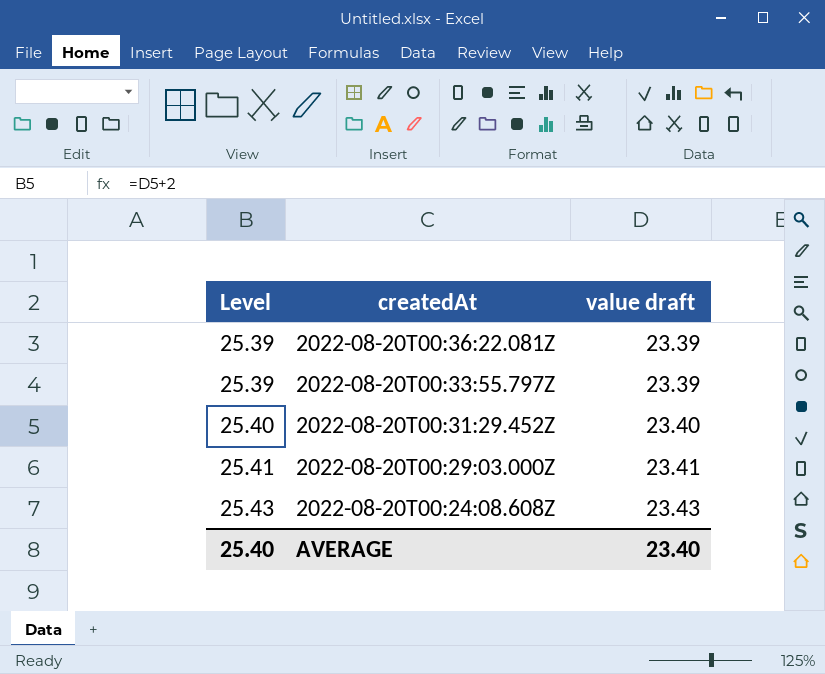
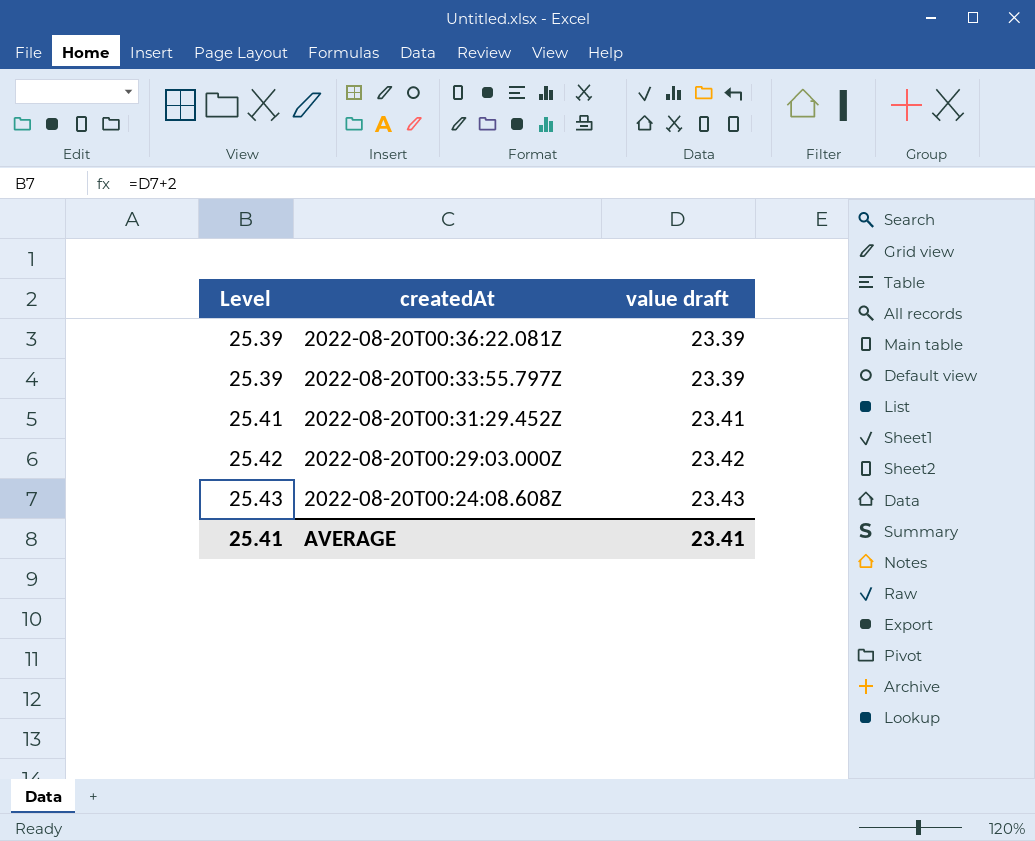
2022-08-20T00:31:29.452Z | Level: 25.40 -> 25.41
2022-08-20T00:31:29.452Z | value draft: 23.40 -> 23.41
2022-08-20T00:29:03.000Z | Level: 25.41 -> 25.42
2022-08-20T00:29:03.000Z | value draft: 23.41 -> 23.42
AVERAGE | Level: 25.40 -> 25.41
AVERAGE | value draft: 23.40 -> 23.41

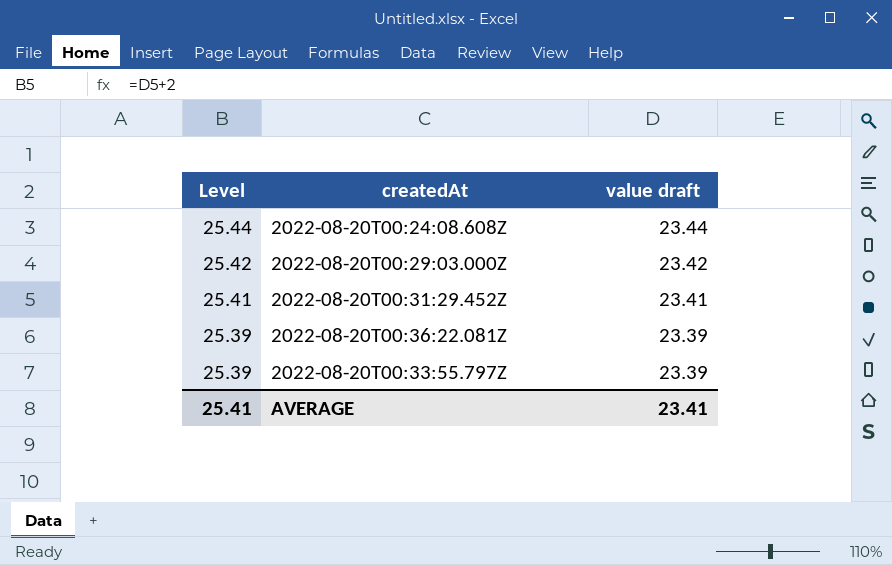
row order: Level ascending -> Level descending
2022-08-20T00:24:08.608Z | Level: 25.43 -> 25.44
2022-08-20T00:24:08.608Z | value draft: 23.43 -> 23.44

